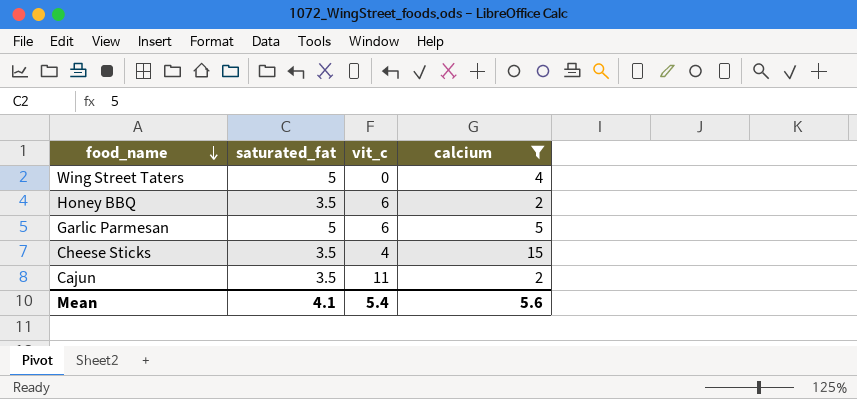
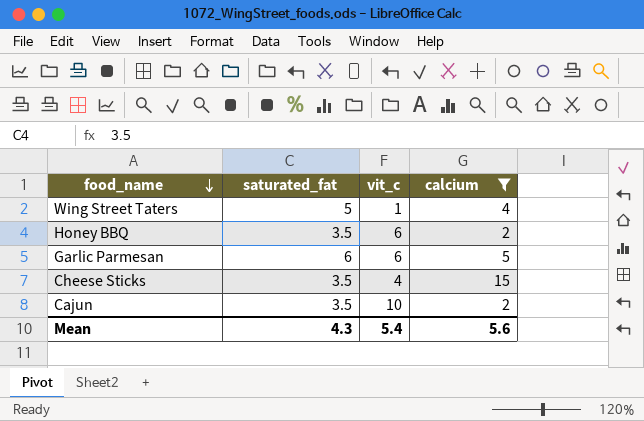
Wing Street Taters | vit_c: 0 -> 1
Garlic Parmesan | saturated_fat: 5 -> 6
Cajun | vit_c: 11 -> 10
Mean | saturated_fat: 4.1 -> 4.3

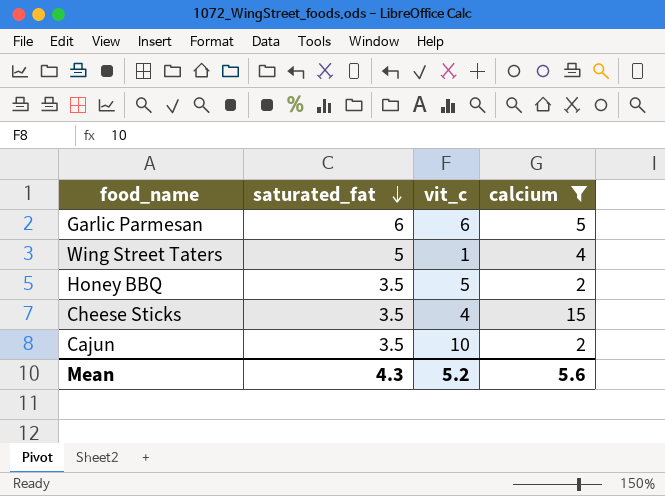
row order: food_name descending -> saturated_fat descending
Honey BBQ | vit_c: 6 -> 5
Mean | vit_c: 5.4 -> 5.2

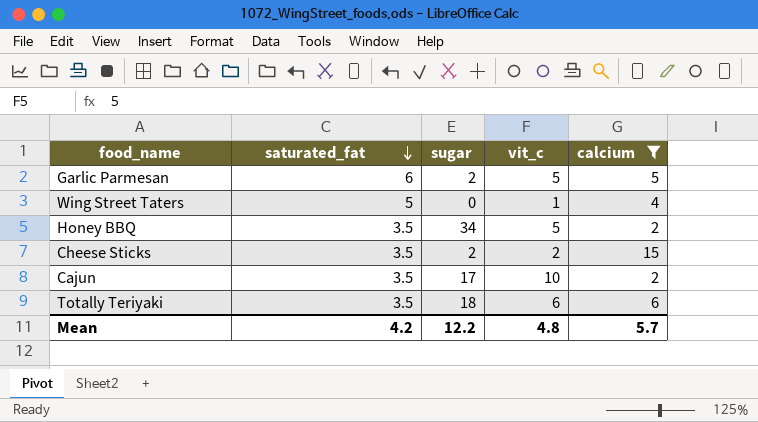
column sugar | position: none -> 3
Garlic Parmesan | vit_c: 6 -> 5
Cheese Sticks | vit_c: 4 -> 2
row Totally Teriyaki: none -> 3.5 | 18 | 6 | 6
Mean | saturated_fat: 4.3 -> 4.2
Mean | vit_c: 5.2 -> 4.8
Mean | calcium: 5.6 -> 5.7

